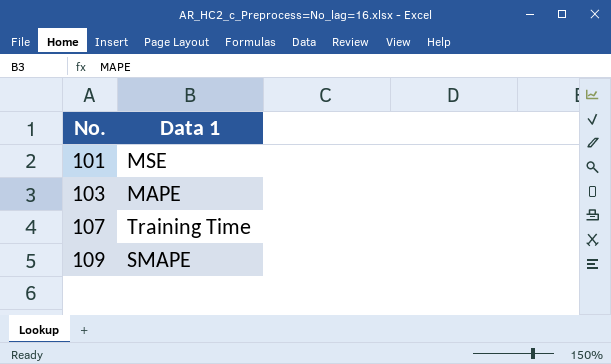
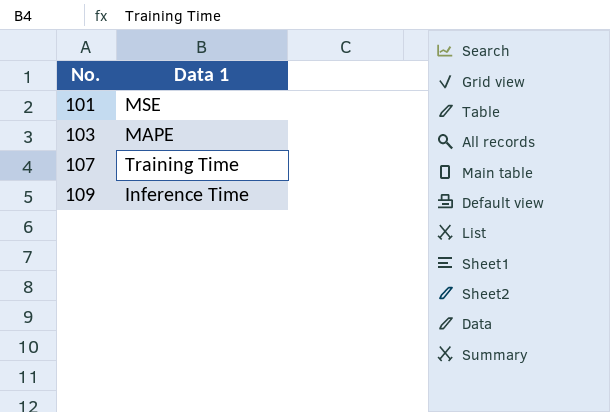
109 | Data 1: SMAPE -> Inference Time

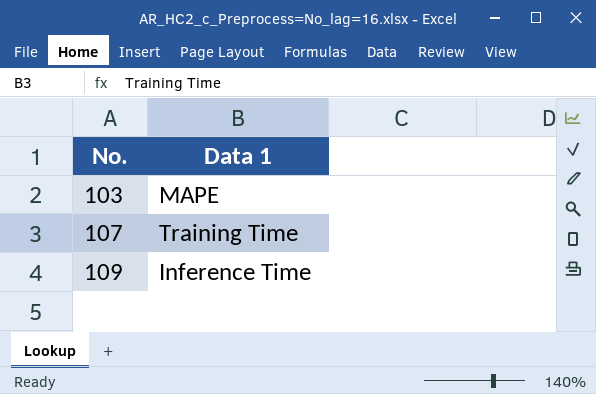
row 101: MSE -> none

